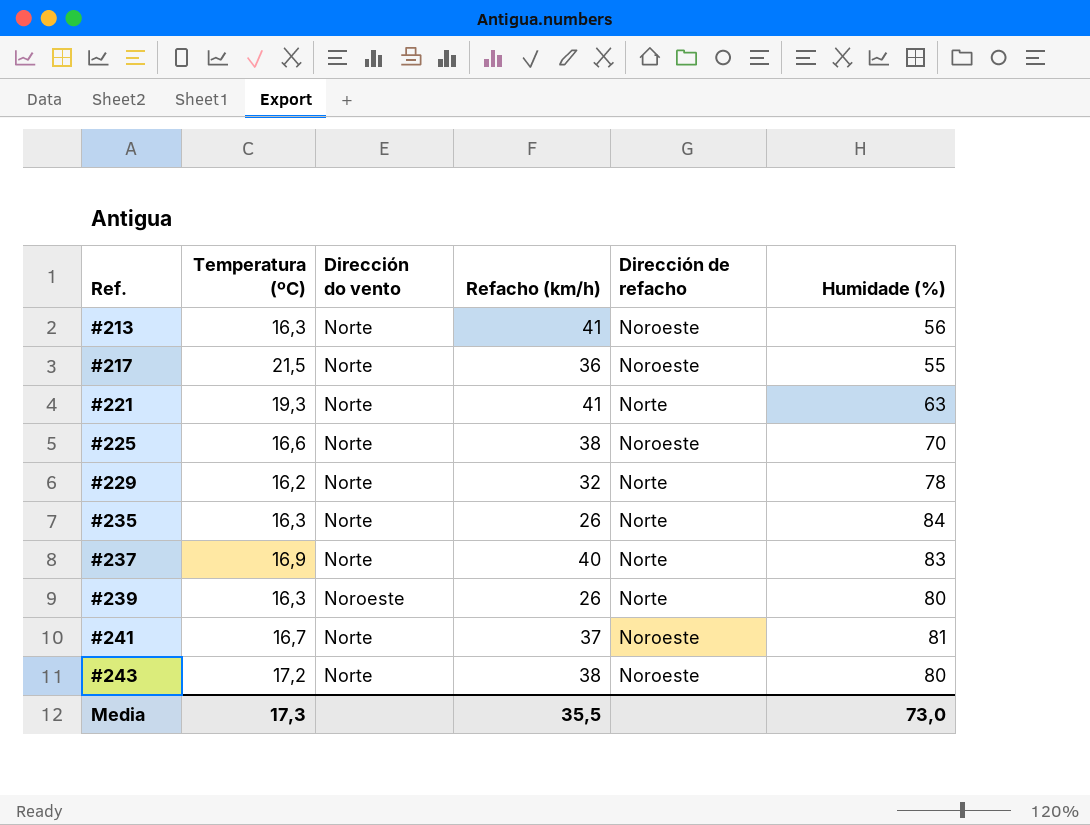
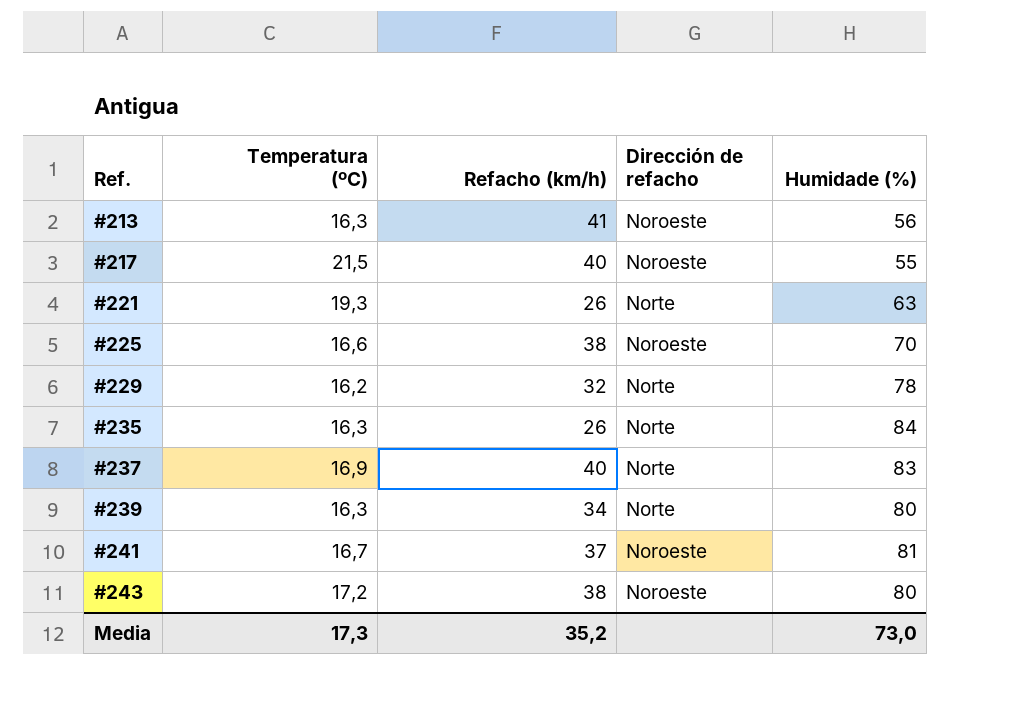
column Dirección do vento | position: 3 -> none
#217 | Refacho (km/h): 36 -> 40
#221 | Refacho (km/h): 41 -> 26
#239 | Refacho (km/h): 26 -> 34
Media | Refacho (km/h): 35,5 -> 35,2

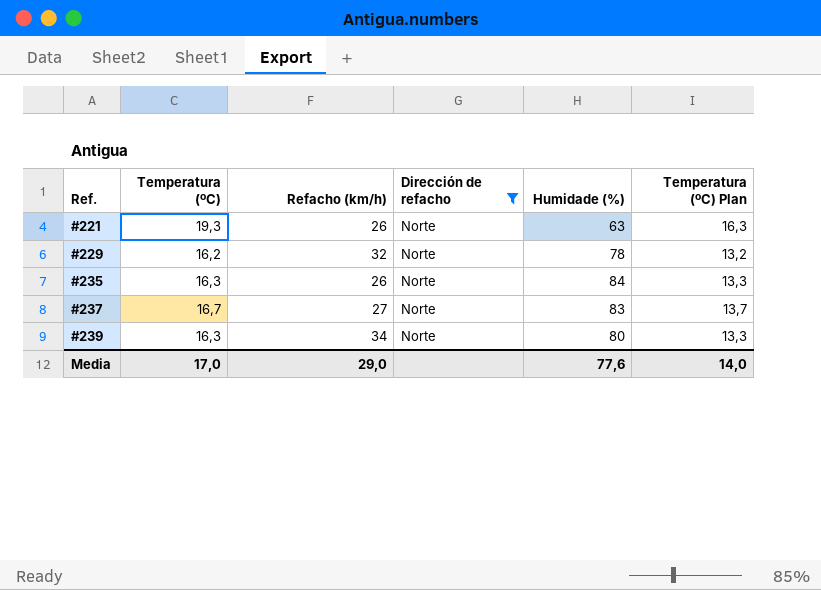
filter: none -> Dirección de refacho = Norte
column Temperatura (ºC) Plan | formula: none -> [Temperatura (ºC)] - 3
#237 | Temperatura (ºC): 16,9 -> 16,7
#237 | Refacho (km/h): 40 -> 27
Media | Temperatura (ºC): 17,3 -> 17,0
Media | Refacho (km/h): 35,2 -> 29,0
Media | Humidade (%): 73,0 -> 77,6

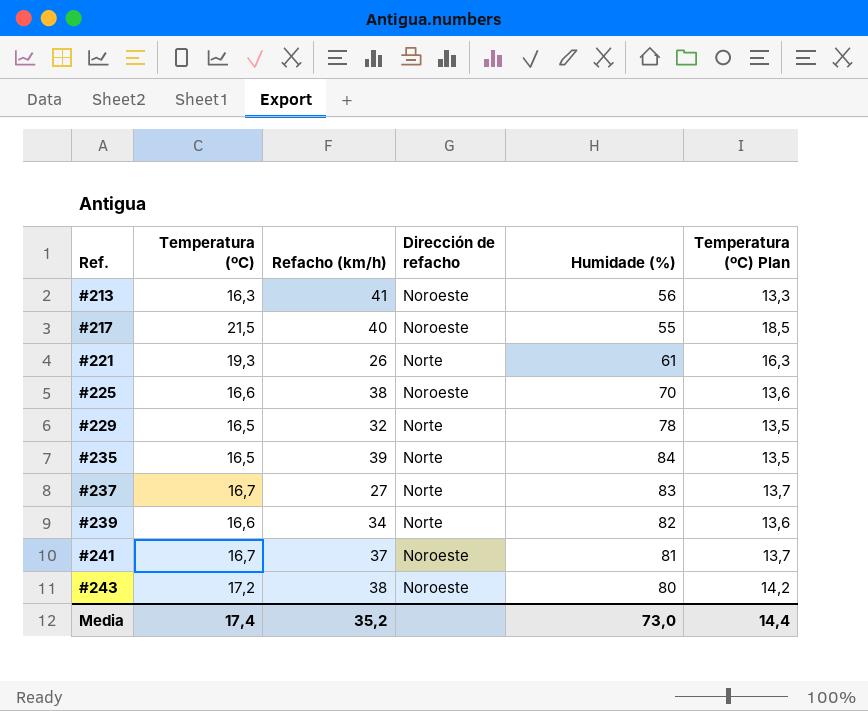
filter: Dirección de refacho = Norte -> none
#221 | Humidade (%): 63 -> 61
#229 | Temperatura (ºC): 16,2 -> 16,5
#229 | Temperatura (ºC) Plan: 13,2 -> 13,5
#235 | Temperatura (ºC): 16,3 -> 16,5
#235 | Refacho (km/h): 26 -> 39
#235 | Temperatura (ºC) Plan: 13,3 -> 13,5
#239 | Temperatura (ºC): 16,3 -> 16,6
#239 | Humidade (%): 80 -> 82
#239 | Temperatura (ºC) Plan: 13,3 -> 13,6
Media | Temperatura (ºC): 17,0 -> 17,4
Media | Refacho (km/h): 29,0 -> 35,2
Media | Humidade (%): 77,6 -> 73,0
Media | Temperatura (ºC) Plan: 14,0 -> 14,4

